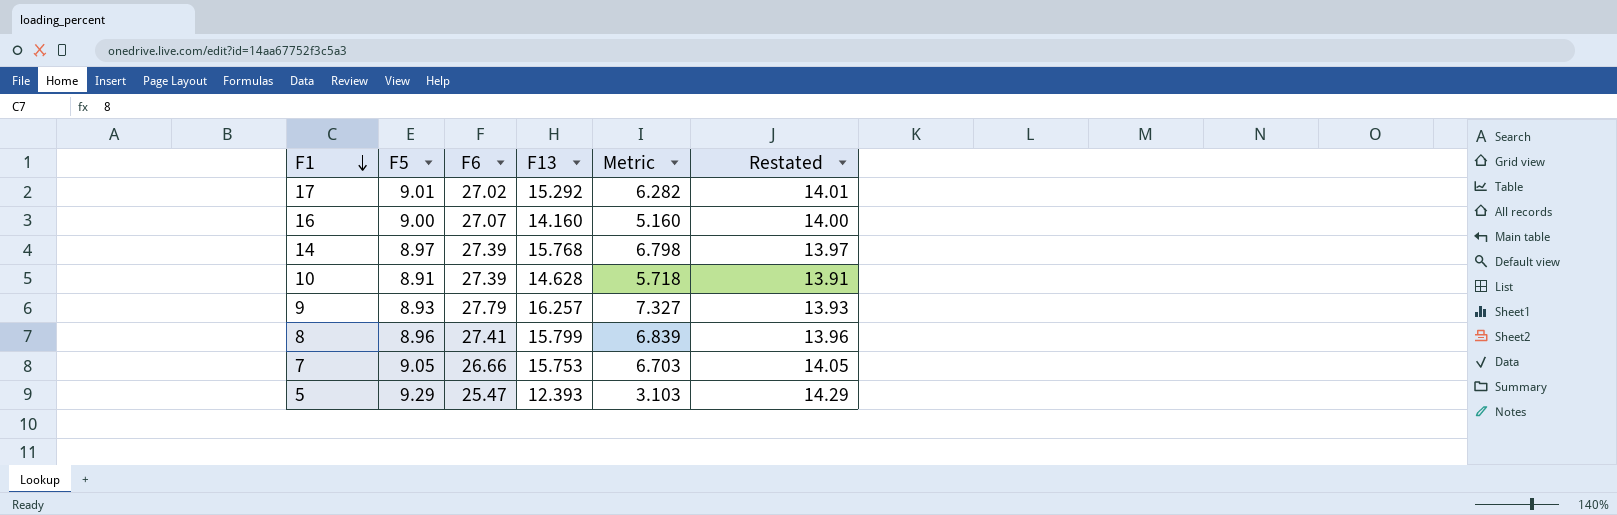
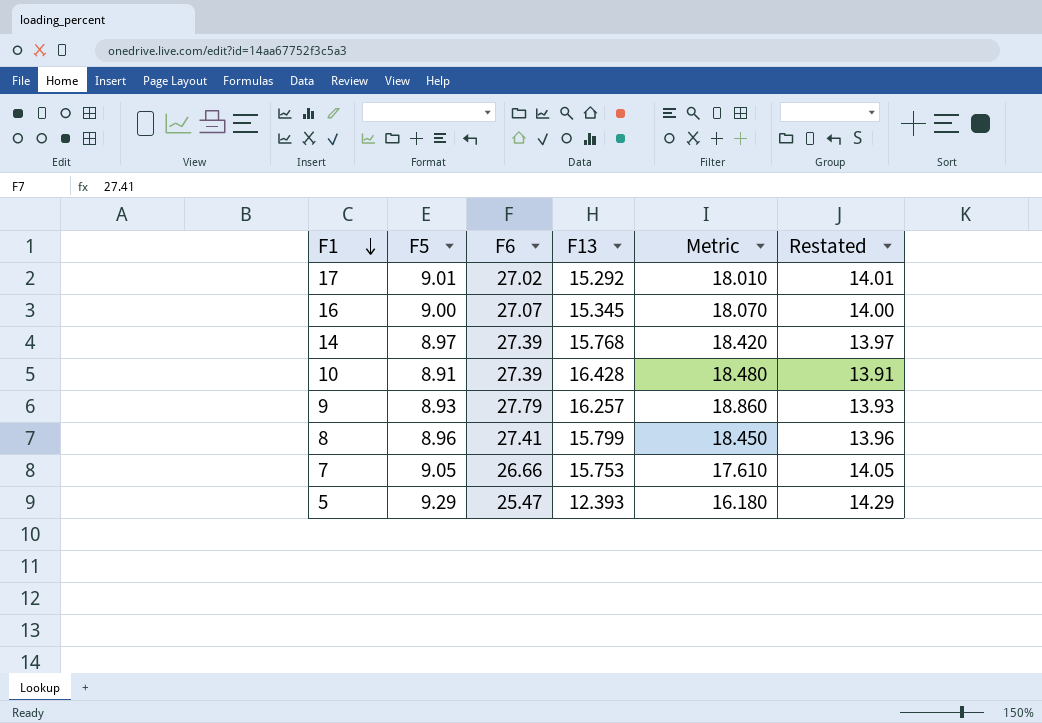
column Metric | formula: [F13] - [F5] -> [F6] - [F5]
16 | F13: 14.160 -> 15.345
10 | F13: 14.628 -> 16.428

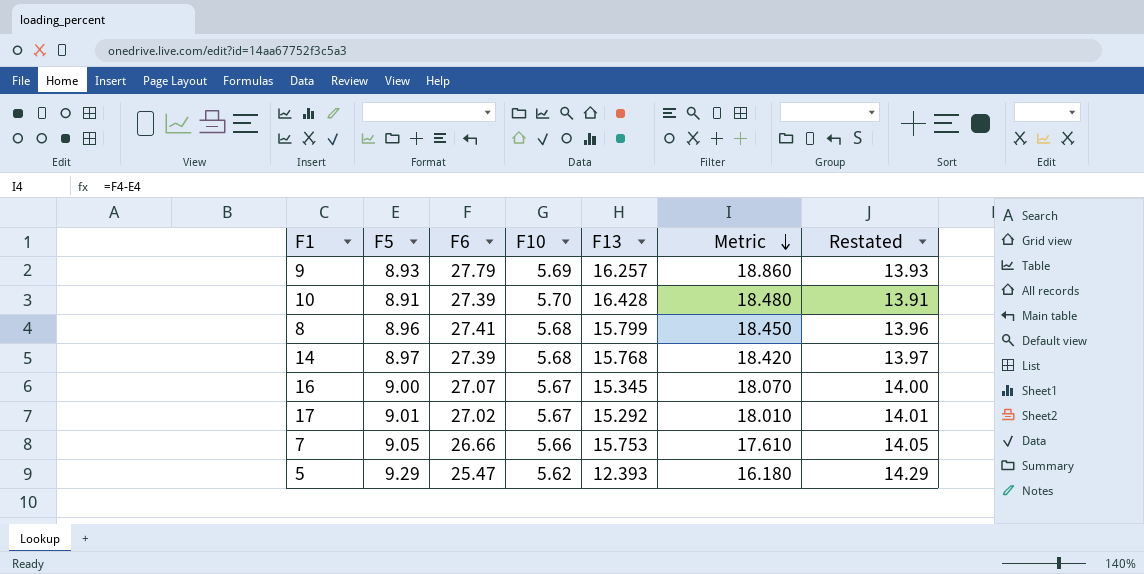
row order: F1 descending -> Metric descending
column F10 | position: none -> 4

